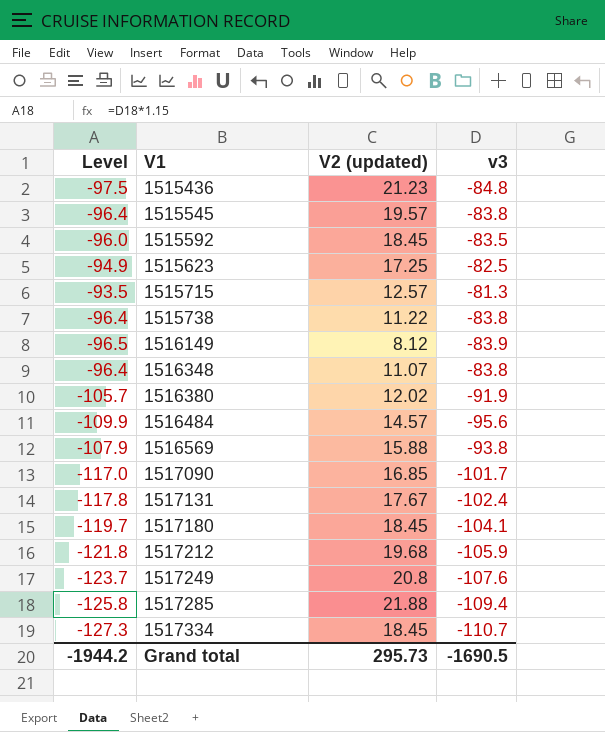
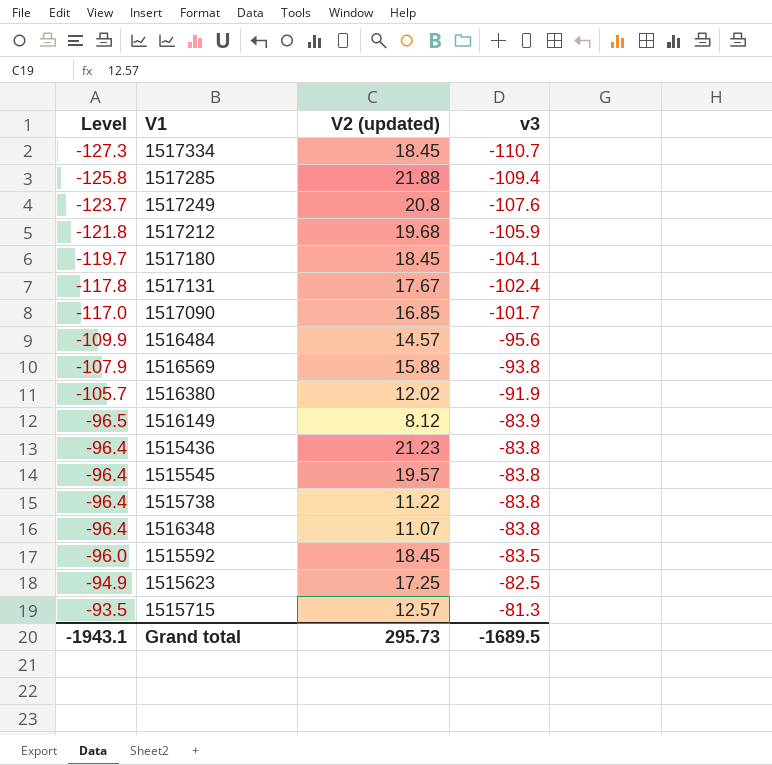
row order: V1 ascending -> Level ascending
1515436 | Level: -97.5 -> -96.4
1515436 | v3: -84.8 -> -83.8
Grand total | Level: -1944.2 -> -1943.1
Grand total | v3: -1690.5 -> -1689.5

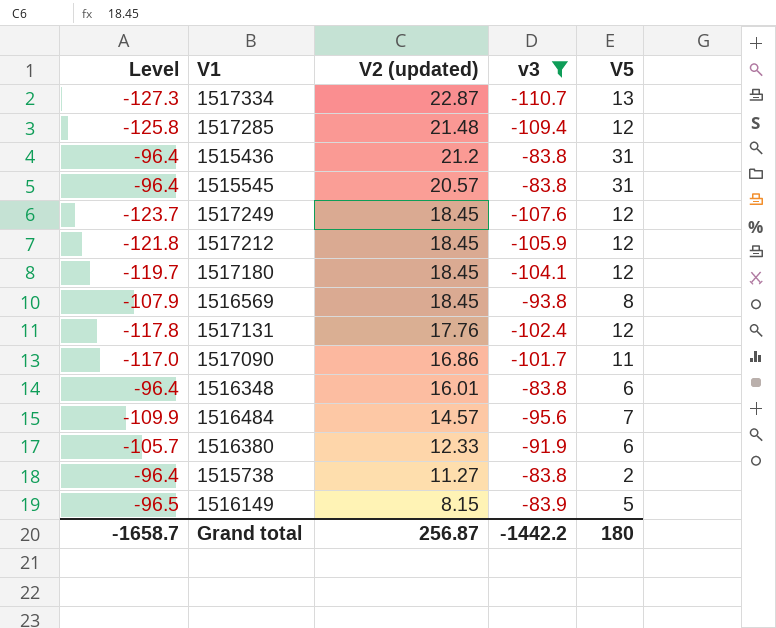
filter: none -> v3 <= -83.8
row order: Level ascending -> V2 (updated) descending
column V5 | position: none -> 5
1517334 | V2 (updated): 18.45 -> 22.87
1517285 | V2 (updated): 21.88 -> 21.48
1515436 | V2 (updated): 21.23 -> 21.2
1515545 | V2 (updated): 19.57 -> 20.57
1517249 | V2 (updated): 20.8 -> 18.45
1517212 | V2 (updated): 19.68 -> 18.45
1516569 | V2 (updated): 15.88 -> 18.45
1517131 | V2 (updated): 17.67 -> 17.76
1517090 | V2 (updated): 16.85 -> 16.86
1516348 | V2 (updated): 11.07 -> 16.01
1516380 | V2 (updated): 12.02 -> 12.33
1515738 | V2 (updated): 11.22 -> 11.27
1516149 | V2 (updated): 8.12 -> 8.15
Grand total | Level: -1943.1 -> -1658.7
Grand total | V2 (updated): 295.73 -> 256.87
Grand total | v3: -1689.5 -> -1442.2

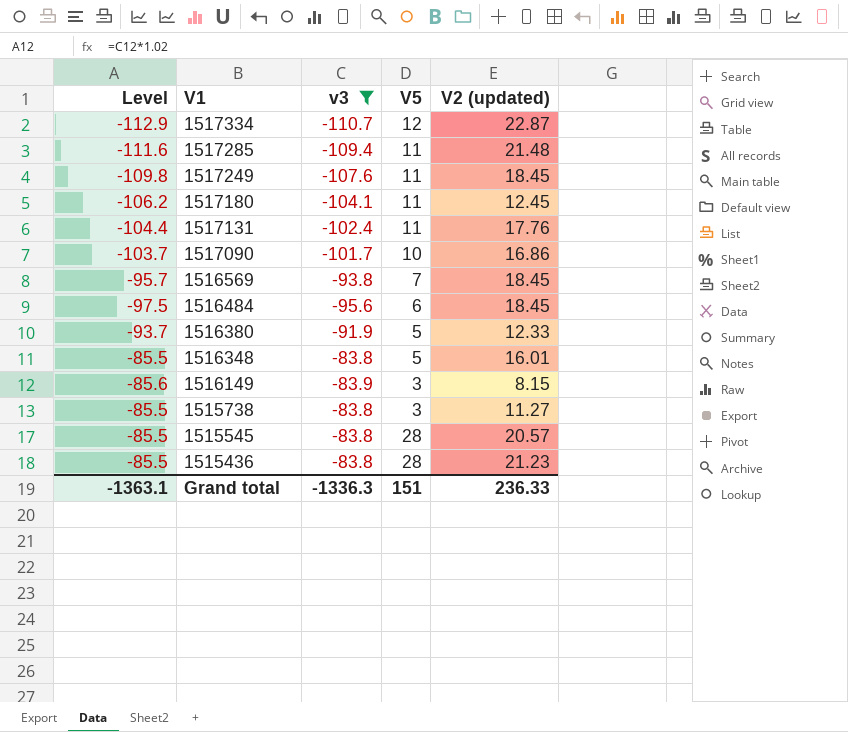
row order: V2 (updated) descending -> V1 descending
column Level | formula: [v3] * 1.15 -> [v3] * 1.02
column V2 (updated) | position: 3 -> 5
row 1517212: -121.8 | 18.45 | -105.9 | 12 -> none
1517334 | V5: 13 -> 12
1517285 | V5: 12 -> 11
1517249 | V5: 12 -> 11
1517180 | V5: 12 -> 11
1517180 | V2 (updated): 18.45 -> 12.45
1517131 | V5: 12 -> 11
1517090 | V5: 11 -> 10
1516569 | V5: 8 -> 7
1516484 | V5: 7 -> 6
1516484 | V2 (updated): 14.57 -> 18.45
1516380 | V5: 6 -> 5
1516348 | V5: 6 -> 5
1516149 | V5: 5 -> 3
1515738 | V5: 2 -> 3
1515545 | V5: 31 -> 28
1515436 | V5: 31 -> 28
1515436 | V2 (updated): 21.2 -> 21.23
Grand total | Level: -1658.7 -> -1363.1
Grand total | v3: -1442.2 -> -1336.3
Grand total | V5: 180 -> 151
Grand total | V2 (updated): 256.87 -> 236.33

